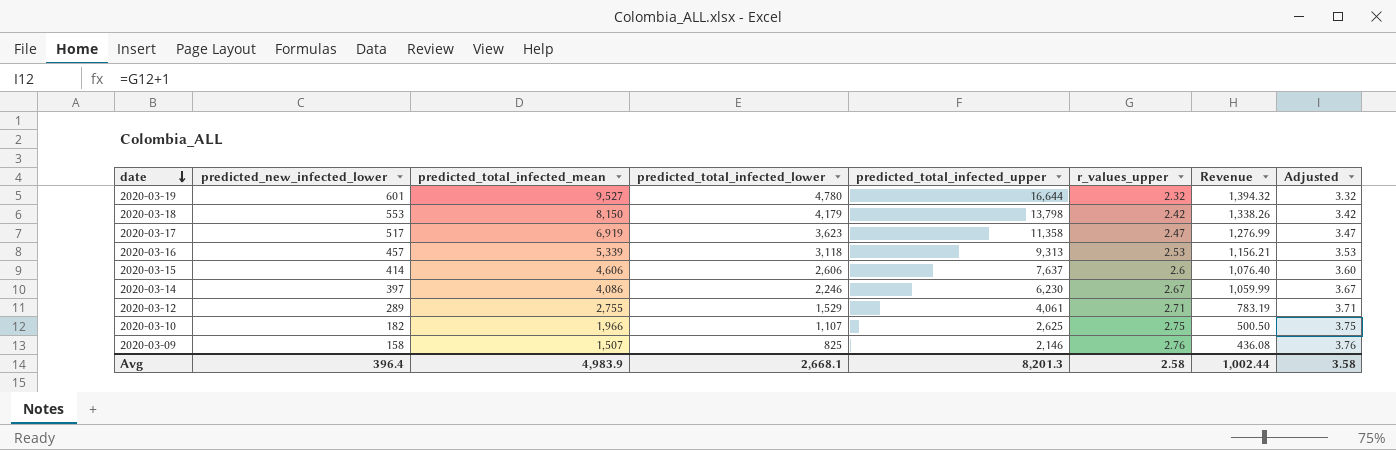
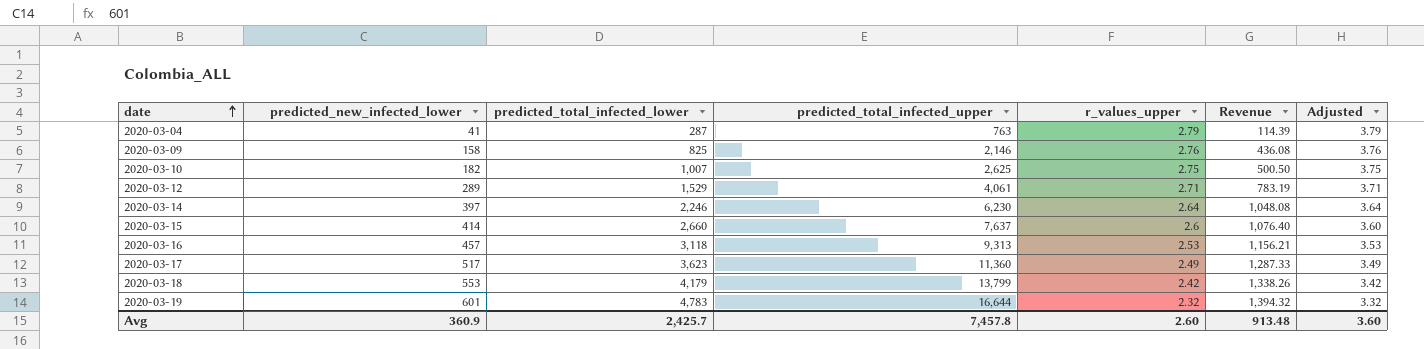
row order: date descending -> date ascending
column predicted_total_infected_mean | position: 3 -> none
row 2020-03-04: none -> 41 | 287 | 763 | 2.79 | 114.39 | 3.79
2020-03-10 | predicted_total_infected_lower: 1,107 -> 1,007
2020-03-14 | r_values_upper: 2.67 -> 2.64
2020-03-14 | Revenue: 1,059.99 -> 1,048.08
2020-03-14 | Adjusted: 3.67 -> 3.64
2020-03-15 | predicted_total_infected_lower: 2,606 -> 2,660
2020-03-17 | predicted_total_infected_upper: 11,358 -> 11,360
2020-03-17 | r_values_upper: 2.47 -> 2.49
2020-03-17 | Revenue: 1,276.99 -> 1,287.33
2020-03-17 | Adjusted: 3.47 -> 3.49
2020-03-18 | predicted_total_infected_upper: 13,798 -> 13,799
2020-03-19 | predicted_total_infected_lower: 4,780 -> 4,783
Avg | predicted_new_infected_lower: 396.4 -> 360.9
Avg | predicted_total_infected_lower: 2,668.1 -> 2,425.7
Avg | predicted_total_infected_upper: 8,201.3 -> 7,457.8
Avg | r_values_upper: 2.58 -> 2.60
Avg | Revenue: 1,002.44 -> 913.48
Avg | Adjusted: 3.58 -> 3.60

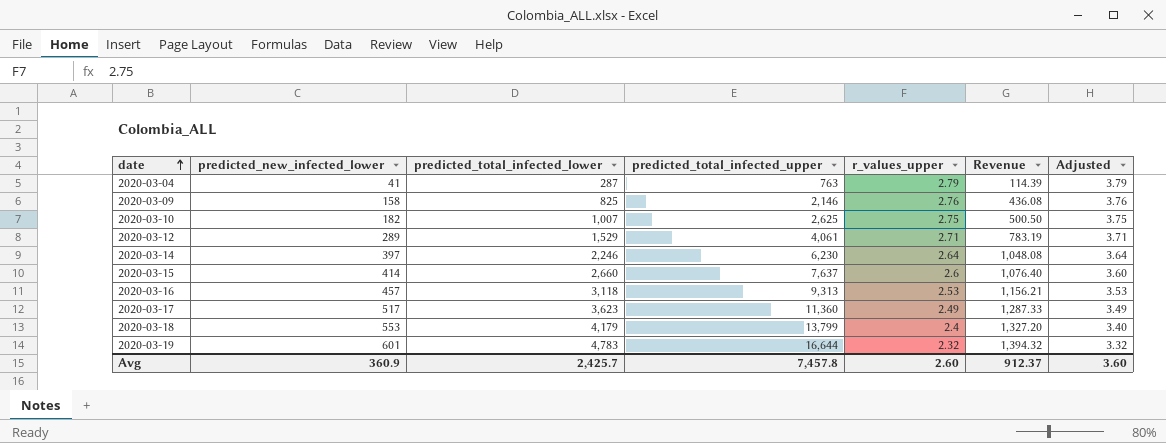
2020-03-18 | r_values_upper: 2.42 -> 2.4
2020-03-18 | Revenue: 1,338.26 -> 1,327.20
2020-03-18 | Adjusted: 3.42 -> 3.40
Avg | Revenue: 913.48 -> 912.37

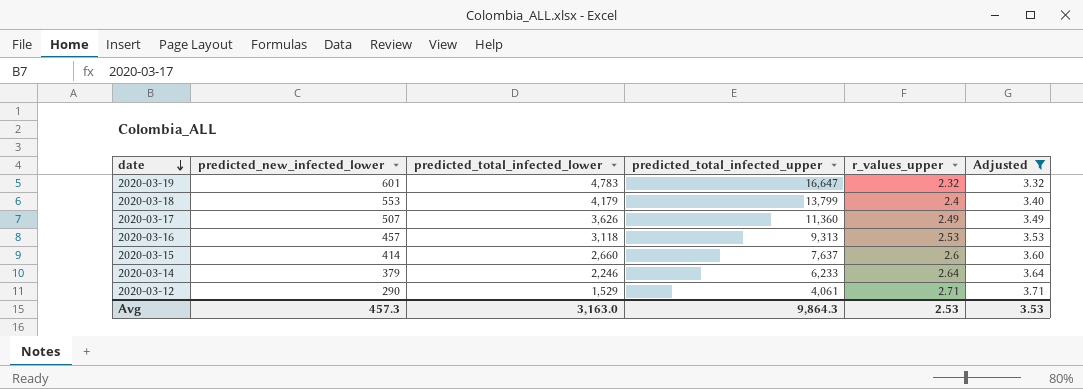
filter: none -> Adjusted <= 3.71
row order: date ascending -> date descending
column Revenue | formula: [predicted_new_infected_lower] * [r_values_upper] -> none
2020-03-19 | predicted_total_infected_upper: 16,644 -> 16,647
2020-03-17 | predicted_new_infected_lower: 517 -> 507
2020-03-17 | predicted_total_infected_lower: 3,623 -> 3,626
2020-03-14 | predicted_new_infected_lower: 397 -> 379
2020-03-14 | predicted_total_infected_upper: 6,230 -> 6,233
2020-03-12 | predicted_new_infected_lower: 289 -> 290
Avg | predicted_new_infected_lower: 360.9 -> 457.3
Avg | predicted_total_infected_lower: 2,425.7 -> 3,163.0
Avg | predicted_total_infected_upper: 7,457.8 -> 9,864.3
Avg | r_values_upper: 2.60 -> 2.53
Avg | Adjusted: 3.60 -> 3.53

